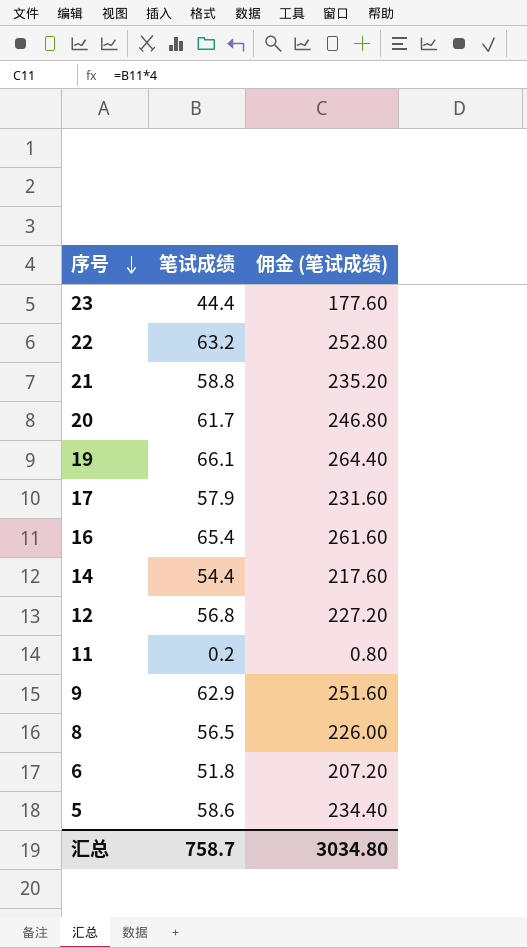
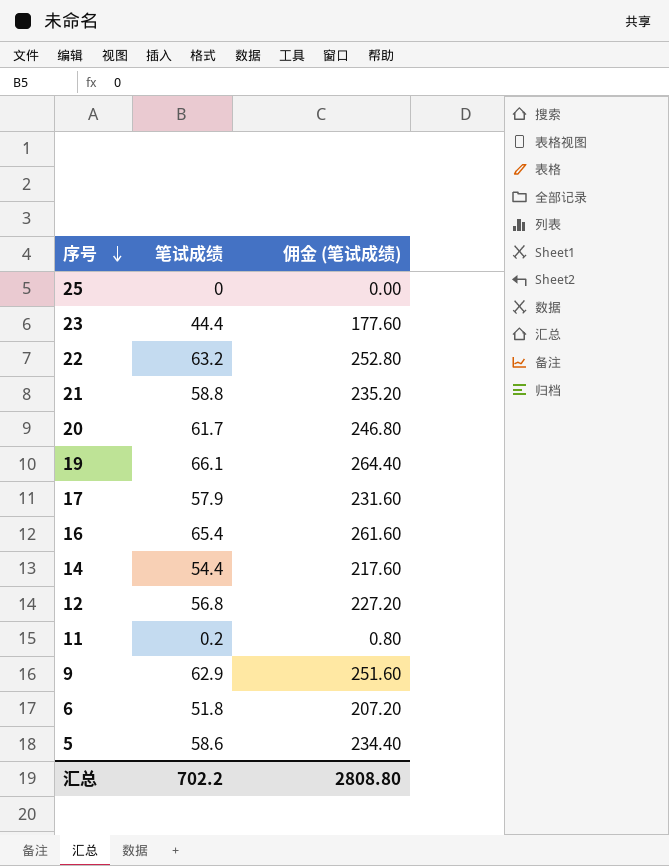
row 8: 56.5 | 226.00 -> none
row 25: none -> 0 | 0.00
汇总 | 笔试成绩: 758.7 -> 702.2
汇总 | 佣金 (笔试成绩): 3034.80 -> 2808.80

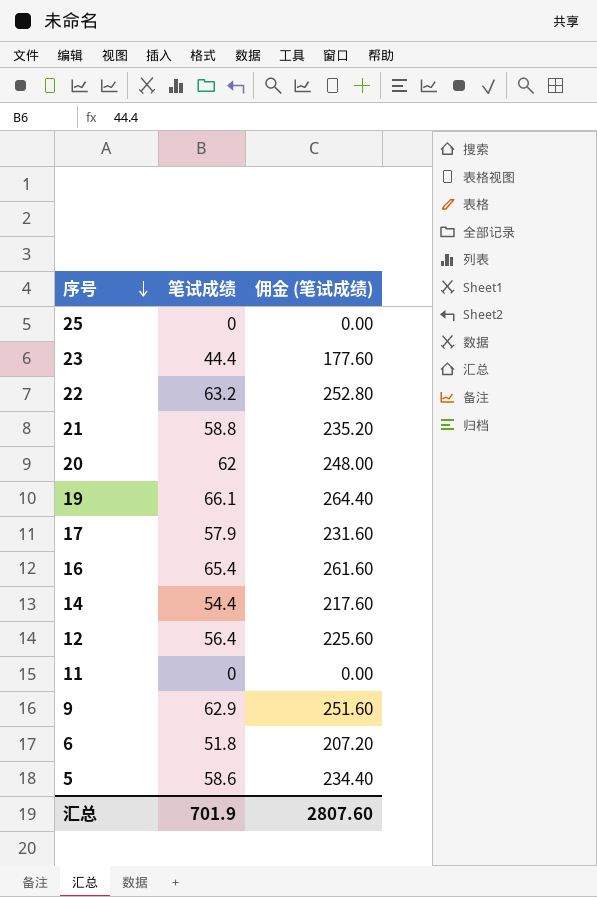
20 | 笔试成绩: 61.7 -> 62
20 | 佣金 (笔试成绩): 246.80 -> 248.00
12 | 笔试成绩: 56.8 -> 56.4
12 | 佣金 (笔试成绩): 227.20 -> 225.60
11 | 笔试成绩: 0.2 -> 0
11 | 佣金 (笔试成绩): 0.80 -> 0.00
汇总 | 笔试成绩: 702.2 -> 701.9
汇总 | 佣金 (笔试成绩): 2808.80 -> 2807.60

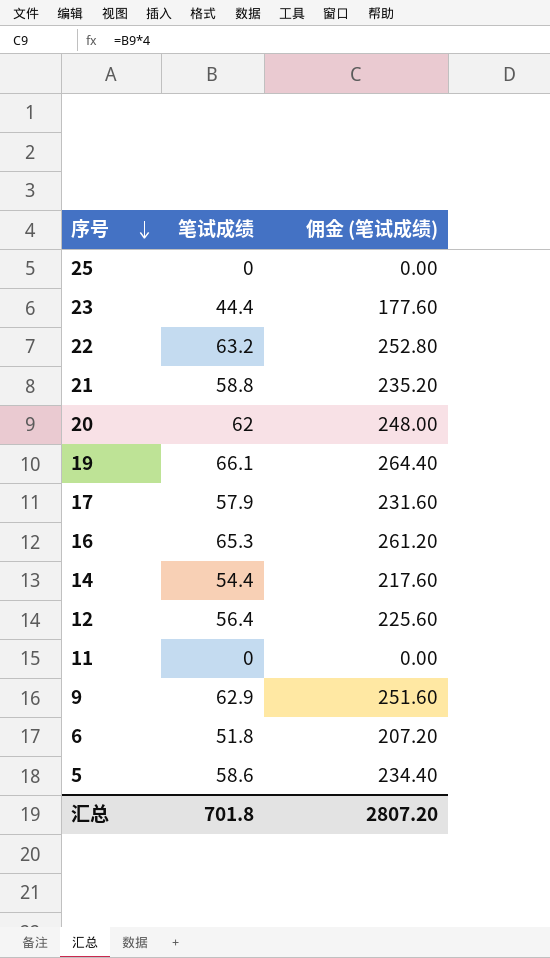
16 | 笔试成绩: 65.4 -> 65.3
16 | 佣金 (笔试成绩): 261.60 -> 261.20
汇总 | 笔试成绩: 701.9 -> 701.8
汇总 | 佣金 (笔试成绩): 2807.60 -> 2807.20

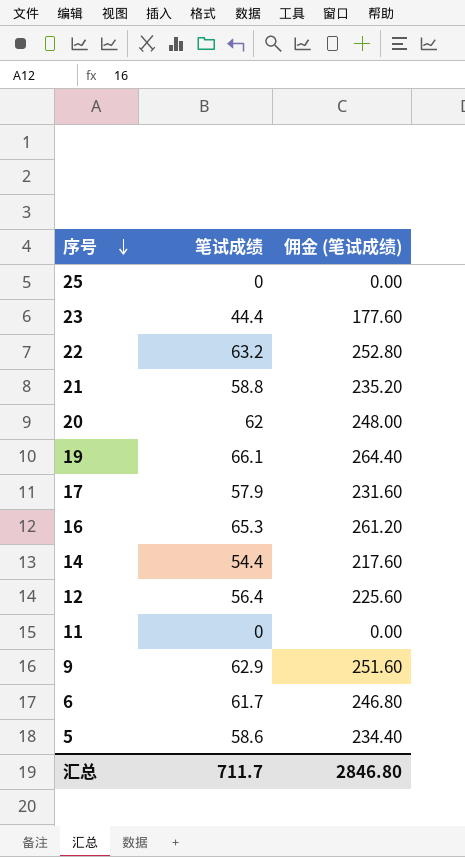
6 | 笔试成绩: 51.8 -> 61.7
6 | 佣金 (笔试成绩): 207.20 -> 246.80
汇总 | 笔试成绩: 701.8 -> 711.7
汇总 | 佣金 (笔试成绩): 2807.20 -> 2846.80

